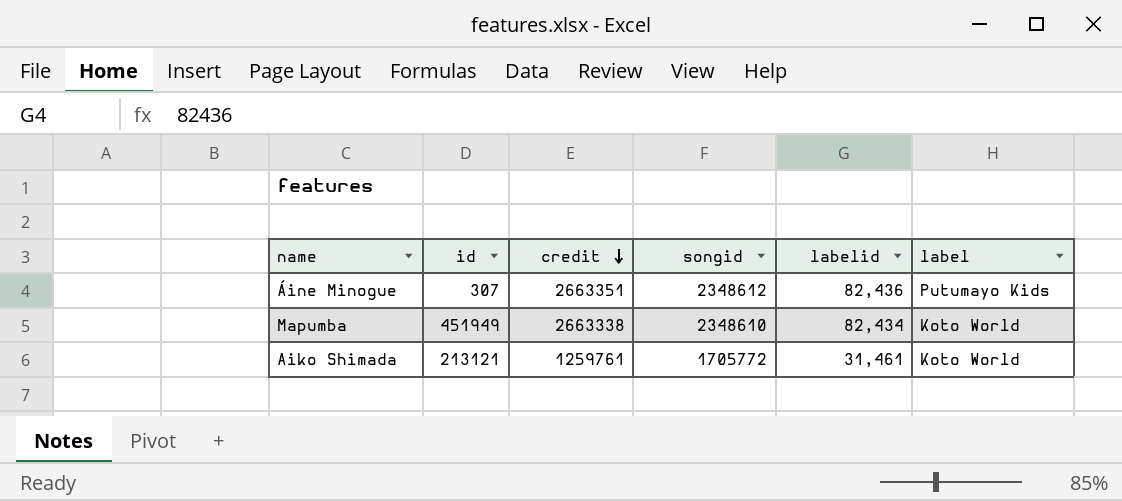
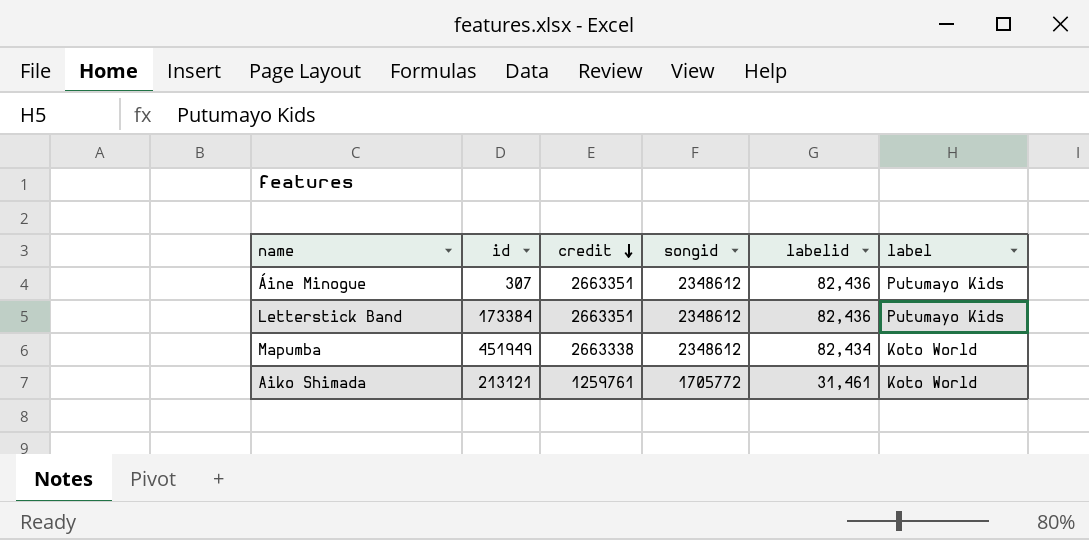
row Letterstick Band: none -> 173384 | 2663351 | 2348612 | 82,436 | Putumayo Kids
Mapumba | songid: 2348610 -> 2348612

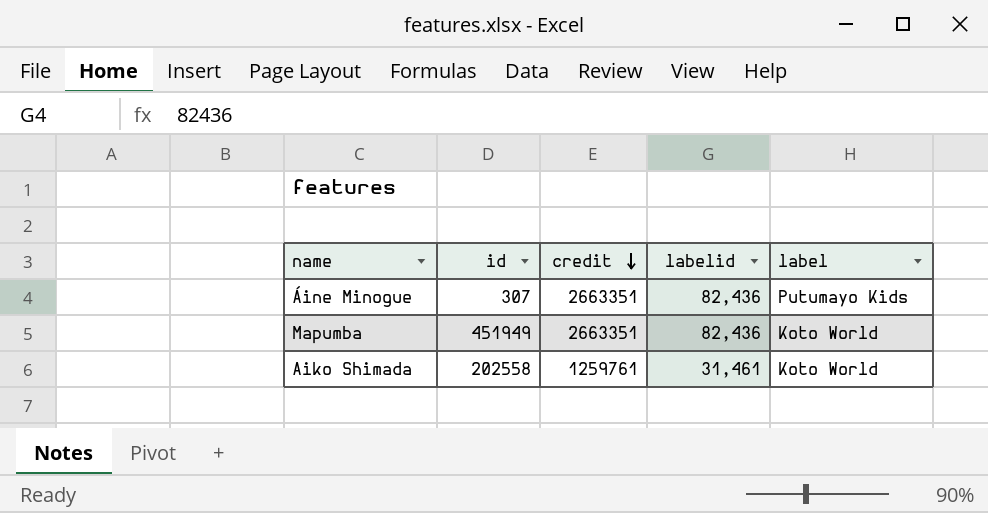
column songid | position: 4 -> none
row Letterstick Band: 173384 | 2663351 | 2348612 | 82,436 | Putumayo Kids -> none
Mapumba | credit: 2663338 -> 2663351
Mapumba | labelid: 82,434 -> 82,436
Aiko Shimada | id: 213121 -> 202558

